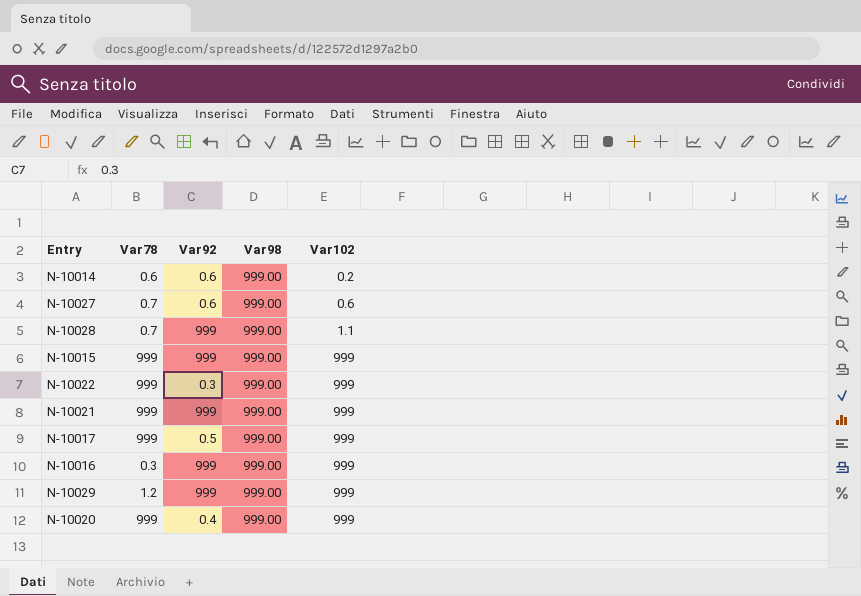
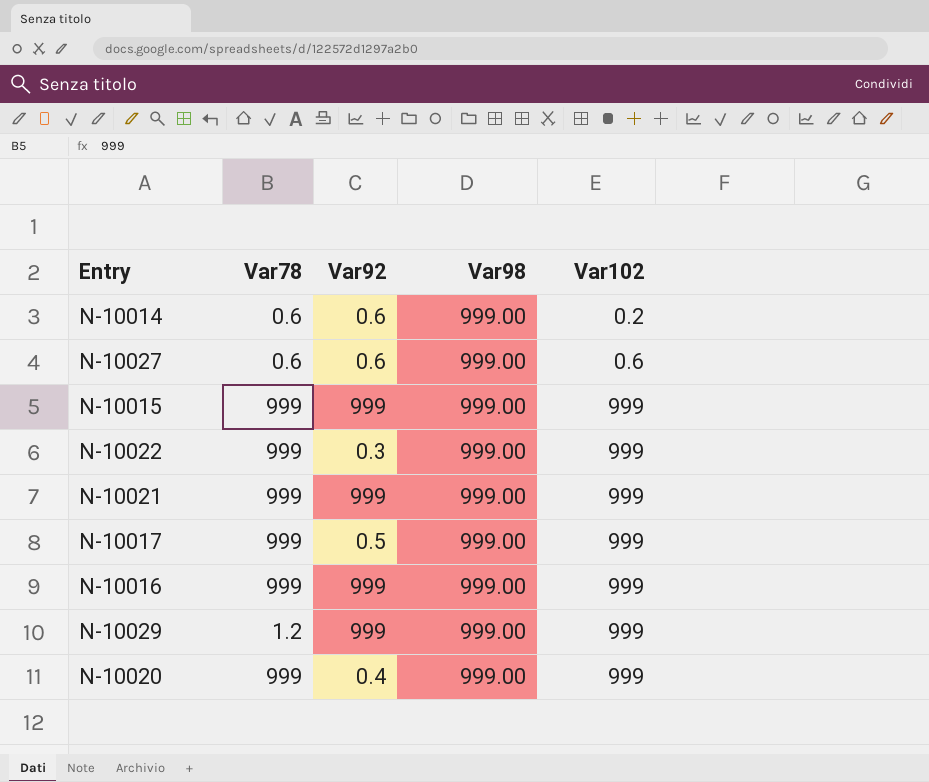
row N-10028: 0.7 | 999 | 999.00 | 1.1 -> none
N-10027 | Var78: 0.7 -> 0.6
N-10016 | Var78: 0.3 -> 999

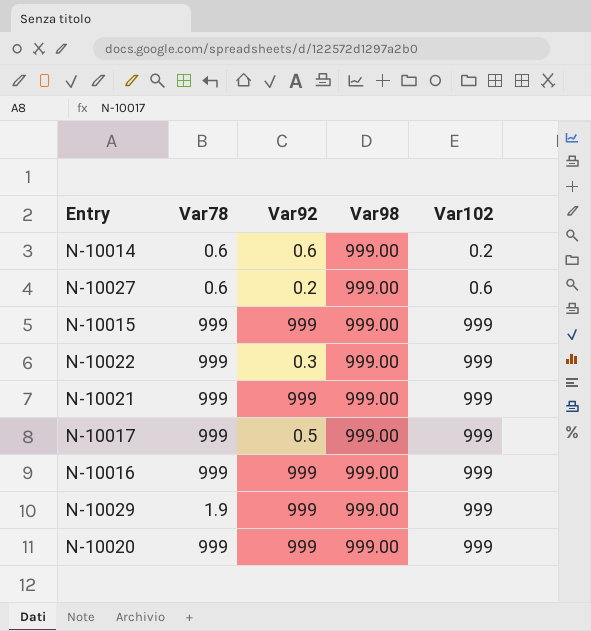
N-10027 | Var92: 0.6 -> 0.2
N-10029 | Var78: 1.2 -> 1.9
N-10020 | Var92: 0.4 -> 999

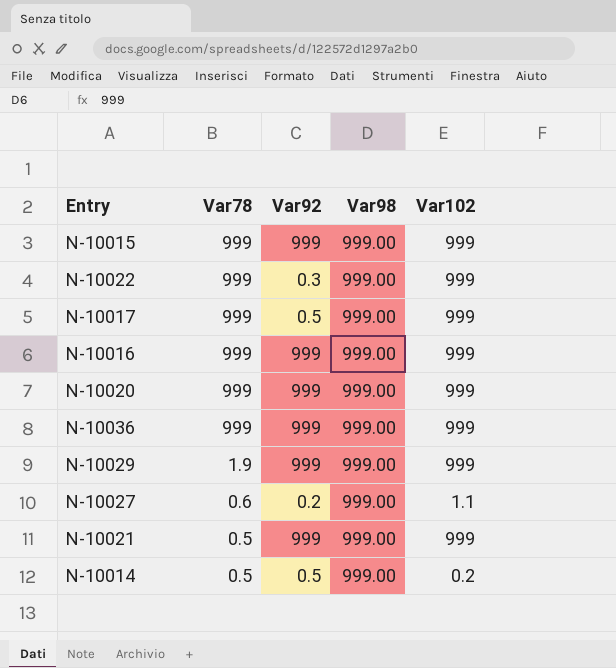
row order: Var102 ascending -> Var78 descending
row N-10036: none -> 999 | 999 | 999.00 | 999
N-10027 | Var102: 0.6 -> 1.1
N-10021 | Var78: 999 -> 0.5
N-10014 | Var78: 0.6 -> 0.5
N-10014 | Var92: 0.6 -> 0.5

